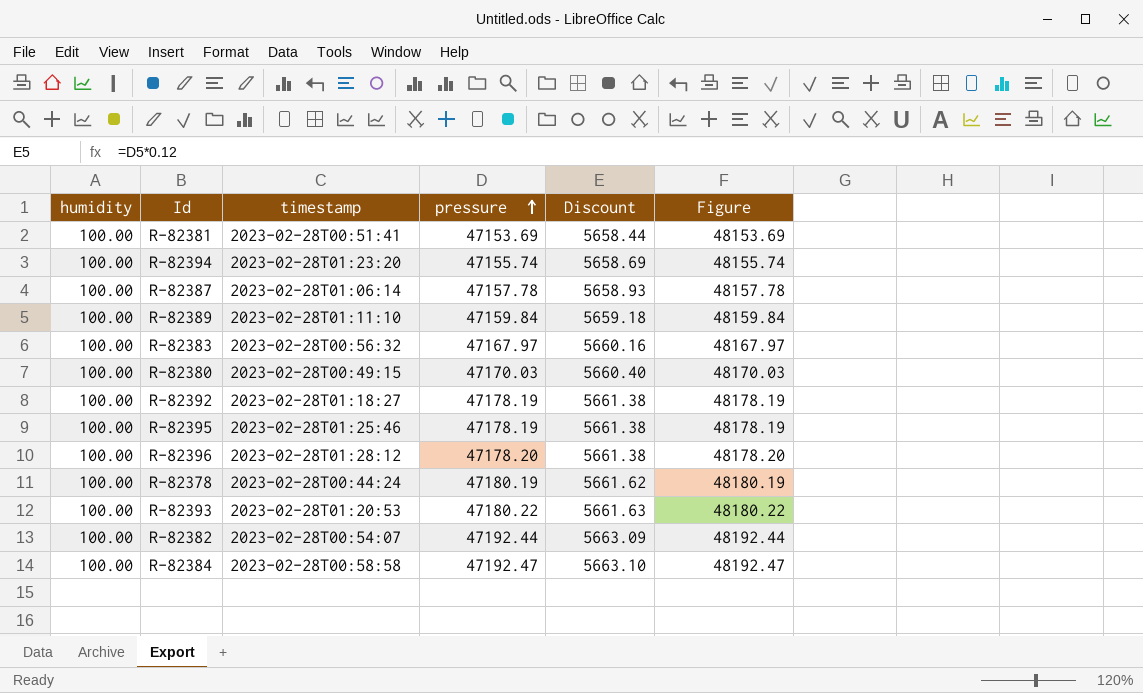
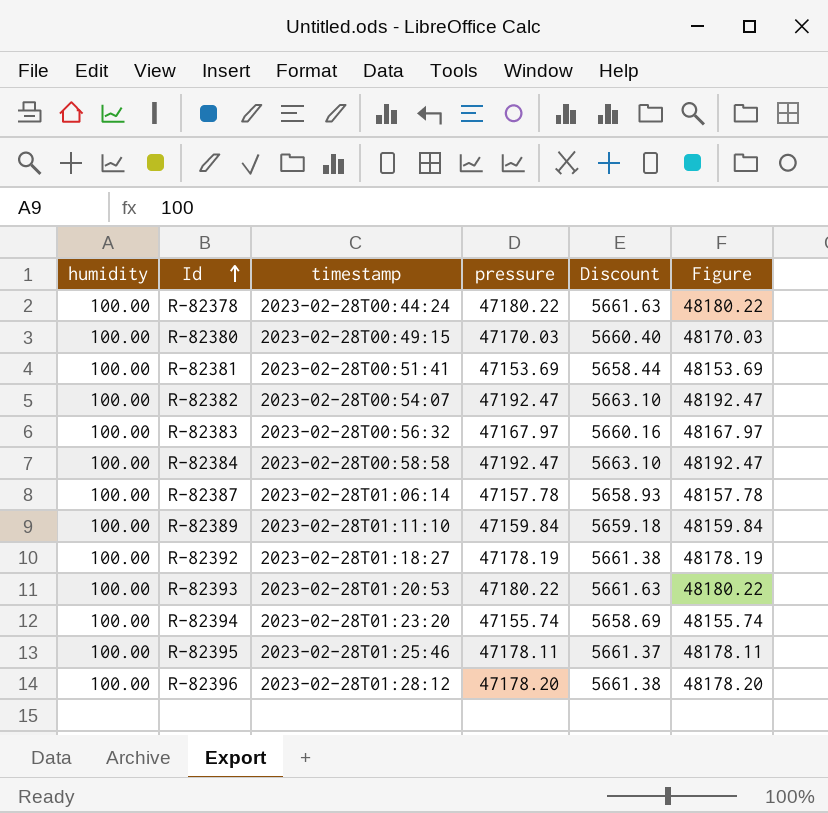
row order: pressure ascending -> Id ascending
R-82378 | pressure: 47180.19 -> 47180.22
R-82378 | Discount: 5661.62 -> 5661.63
R-82378 | Figure: 48180.19 -> 48180.22
R-82382 | pressure: 47192.44 -> 47192.47
R-82382 | Discount: 5663.09 -> 5663.10
R-82382 | Figure: 48192.44 -> 48192.47
R-82395 | pressure: 47178.19 -> 47178.11
R-82395 | Discount: 5661.38 -> 5661.37
R-82395 | Figure: 48178.19 -> 48178.11

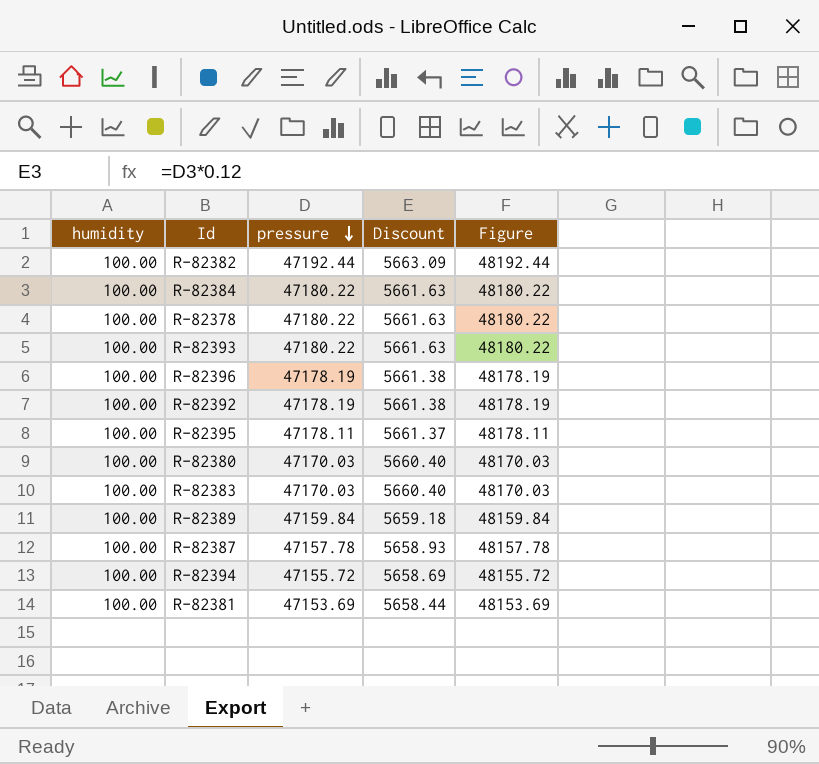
row order: Id ascending -> pressure descending
column timestamp | position: 3 -> none
R-82382 | pressure: 47192.47 -> 47192.44
R-82382 | Discount: 5663.10 -> 5663.09
R-82382 | Figure: 48192.47 -> 48192.44
R-82384 | pressure: 47192.47 -> 47180.22
R-82384 | Discount: 5663.10 -> 5661.63
R-82384 | Figure: 48192.47 -> 48180.22
R-82396 | pressure: 47178.20 -> 47178.19
R-82396 | Figure: 48178.20 -> 48178.19
R-82383 | pressure: 47167.97 -> 47170.03
R-82383 | Discount: 5660.16 -> 5660.40
R-82383 | Figure: 48167.97 -> 48170.03
R-82394 | pressure: 47155.74 -> 47155.72
R-82394 | Figure: 48155.74 -> 48155.72

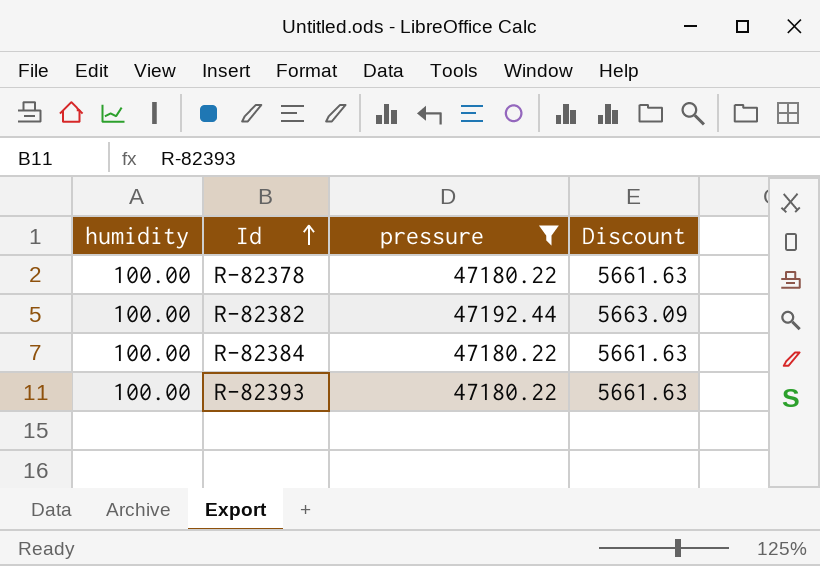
filter: none -> pressure >= 47180.22
row order: pressure descending -> Id ascending
column Figure | formula: [pressure] + 1000 -> none

